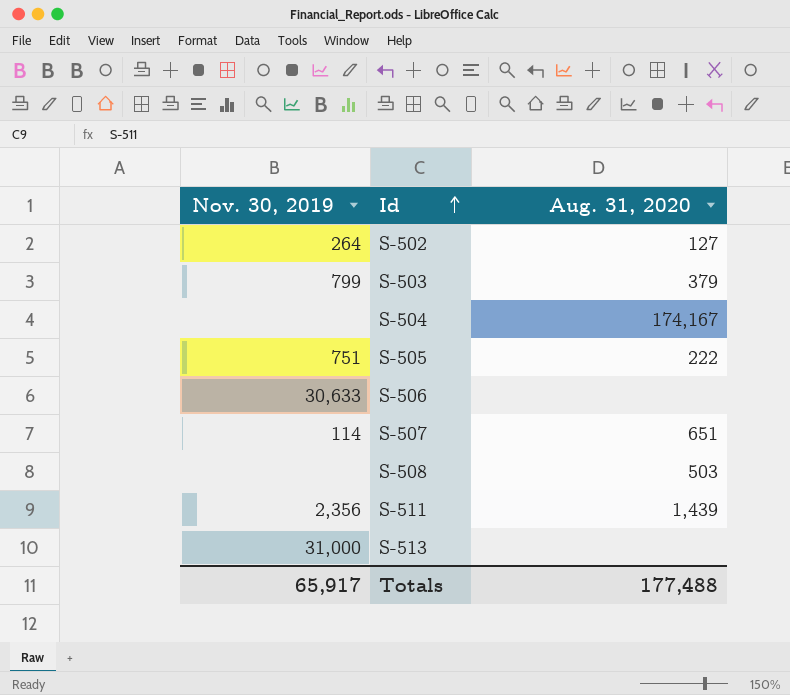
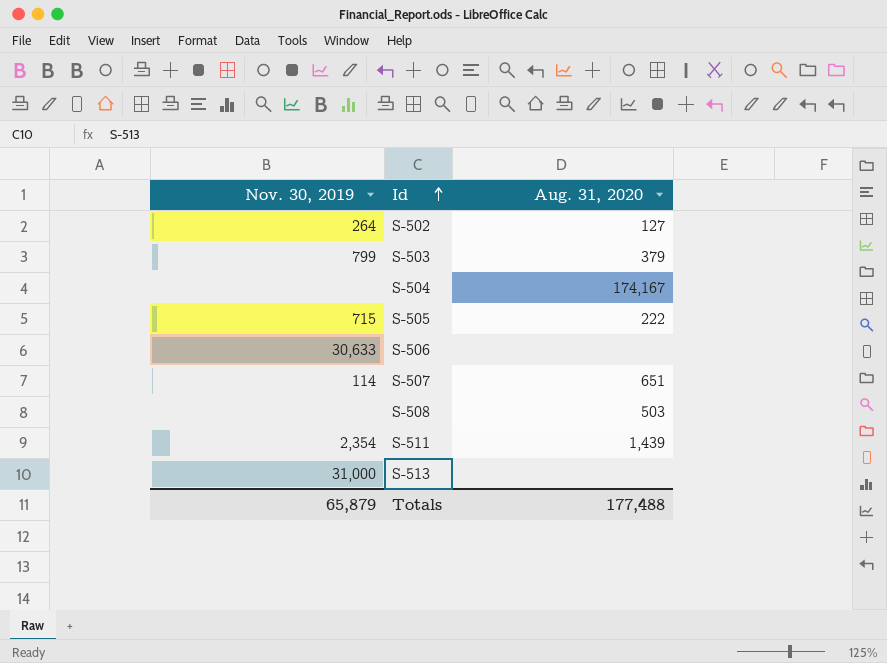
S-505 | Nov. 30, 2019: 751 -> 715
S-511 | Nov. 30, 2019: 2,356 -> 2,354
Totals | Nov. 30, 2019: 65,917 -> 65,879

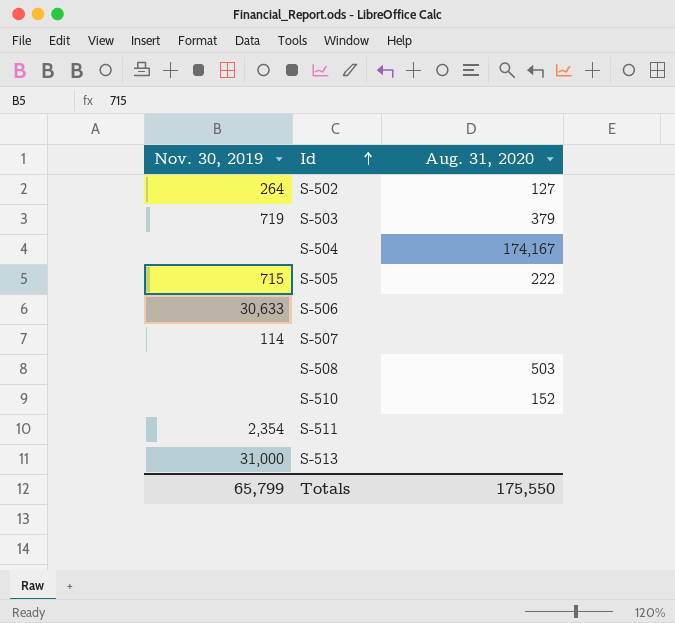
S-503 | Nov. 30, 2019: 799 -> 719
S-507 | Aug. 31, 2020: 651 -> none
row S-510: none -> none | 152
S-511 | Aug. 31, 2020: 1,439 -> none
Totals | Nov. 30, 2019: 65,879 -> 65,799
Totals | Aug. 31, 2020: 177,488 -> 175,550

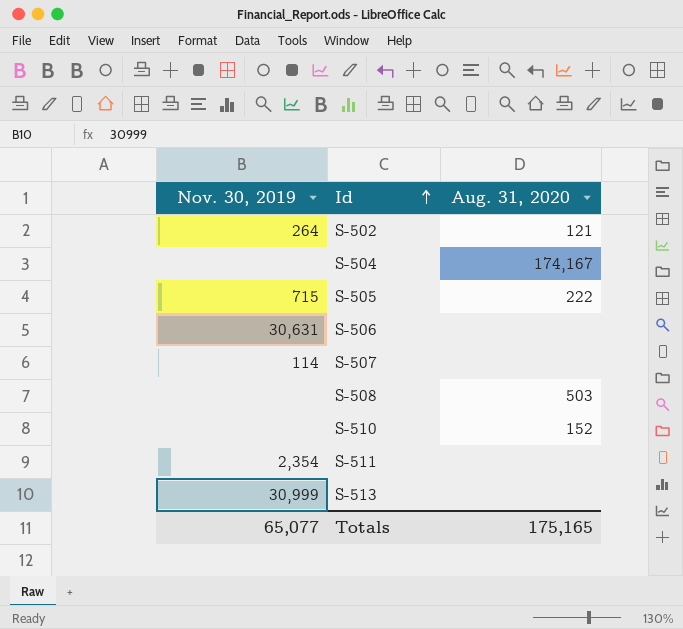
row S-503: 719 | 379 -> none
S-502 | Aug. 31, 2020: 127 -> 121
S-506 | Nov. 30, 2019: 30,633 -> 30,631
S-513 | Nov. 30, 2019: 31,000 -> 30,999
Totals | Nov. 30, 2019: 65,799 -> 65,077
Totals | Aug. 31, 2020: 175,550 -> 175,165

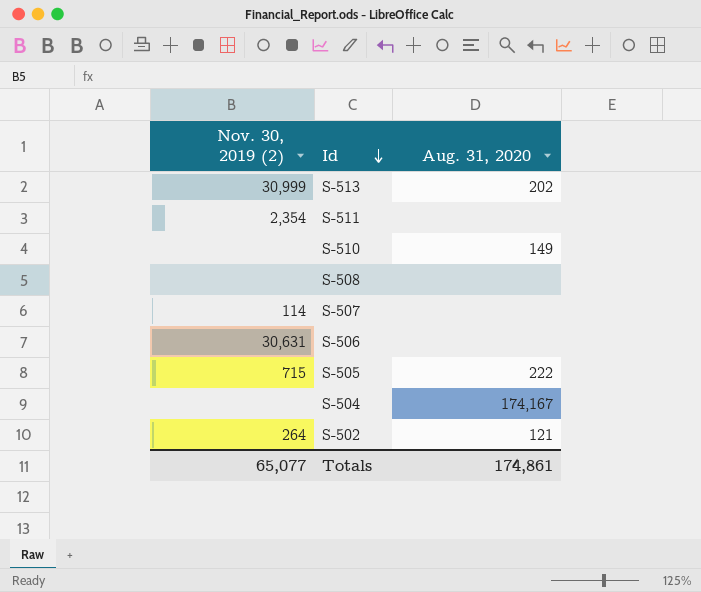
row order: Id ascending -> Id descending
column name: Nov. 30, 2019 -> Nov. 30, 2019 (2)
S-513 | Aug. 31, 2020: none -> 202
S-510 | Aug. 31, 2020: 152 -> 149
S-508 | Aug. 31, 2020: 503 -> none
Totals | Aug. 31, 2020: 175,165 -> 174,861

